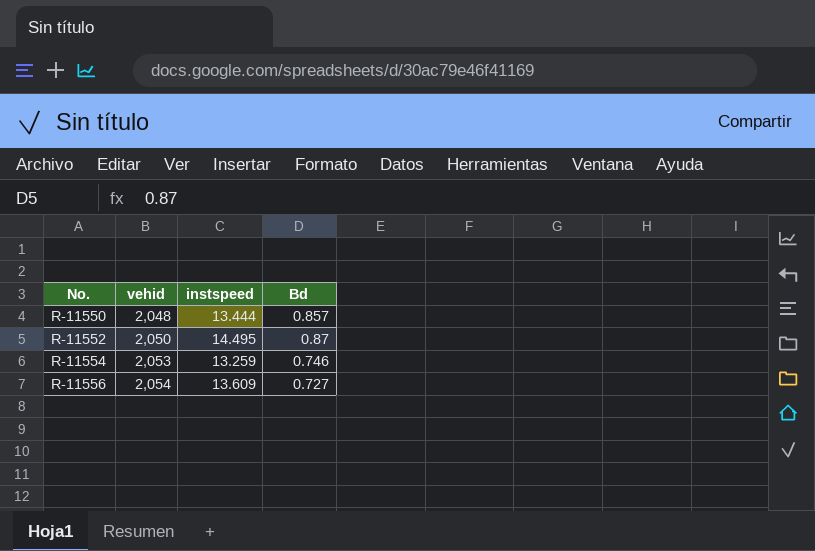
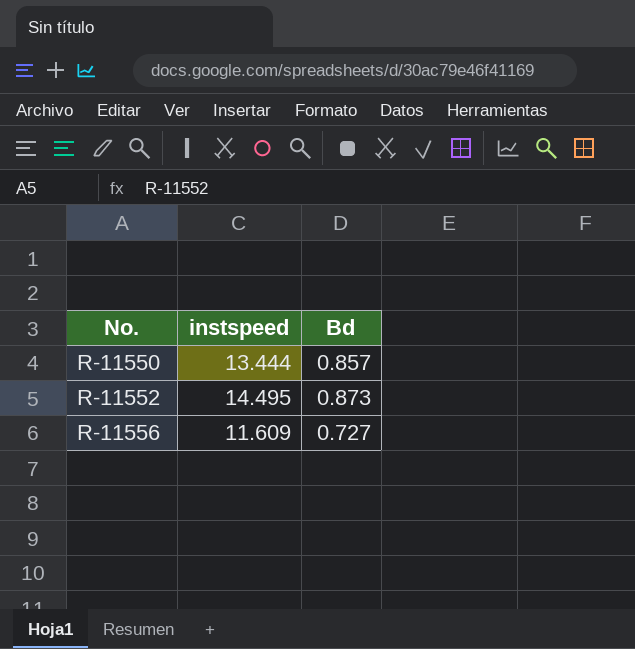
column vehid | position: 2 -> none
row R-11554: 2,053 | 13.259 | 0.746 -> none
R-11552 | Bd: 0.87 -> 0.873
R-11556 | instspeed: 13.609 -> 11.609

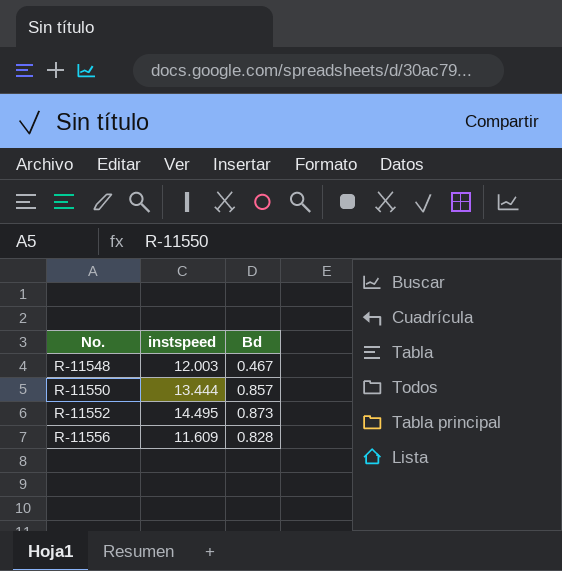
row R-11548: none -> 12.003 | 0.467
R-11556 | Bd: 0.727 -> 0.828

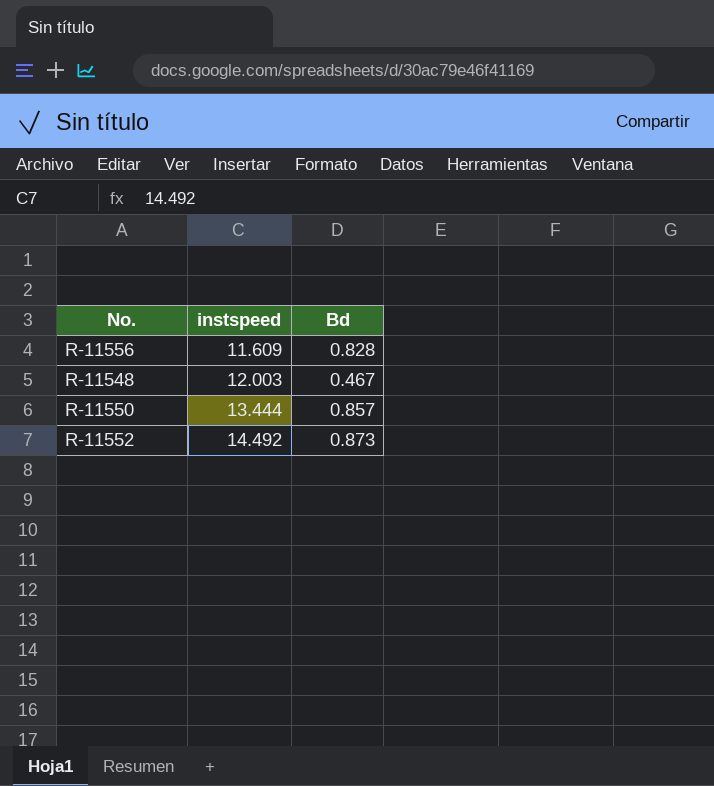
row order: No. ascending -> instspeed ascending
R-11552 | instspeed: 14.495 -> 14.492

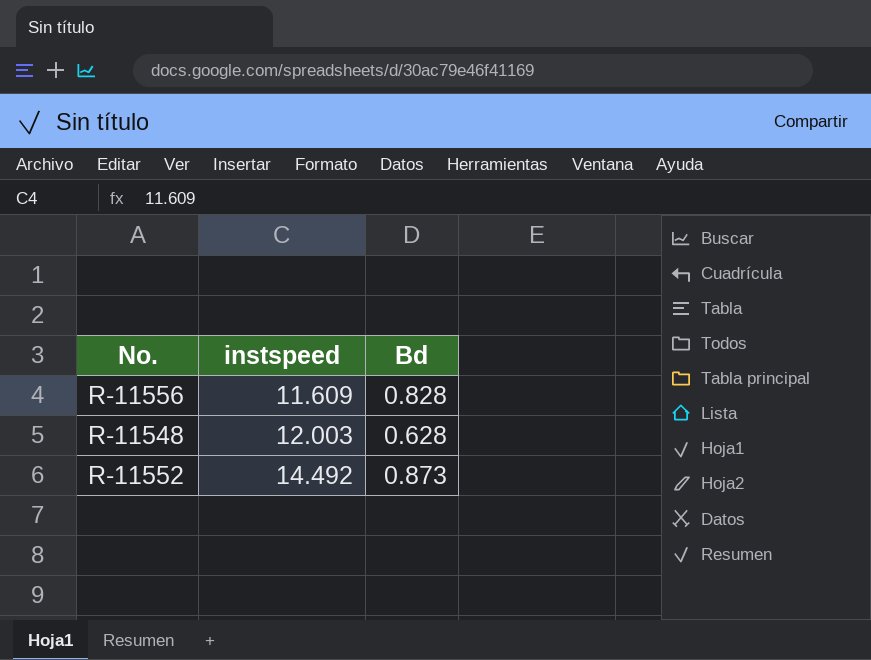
row R-11550: 13.444 | 0.857 -> none
R-11548 | Bd: 0.467 -> 0.628

